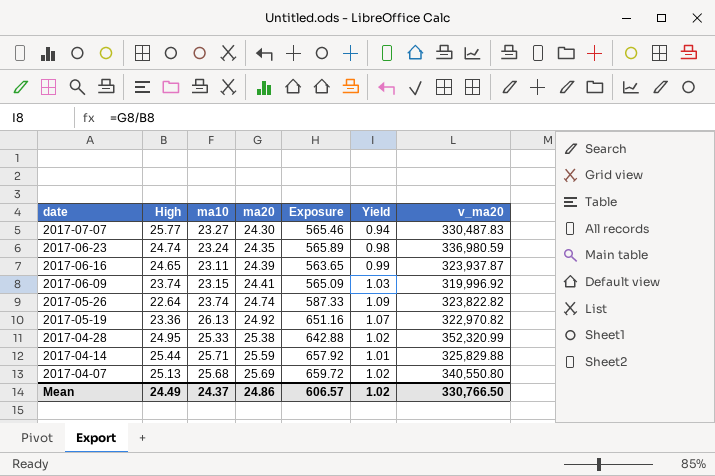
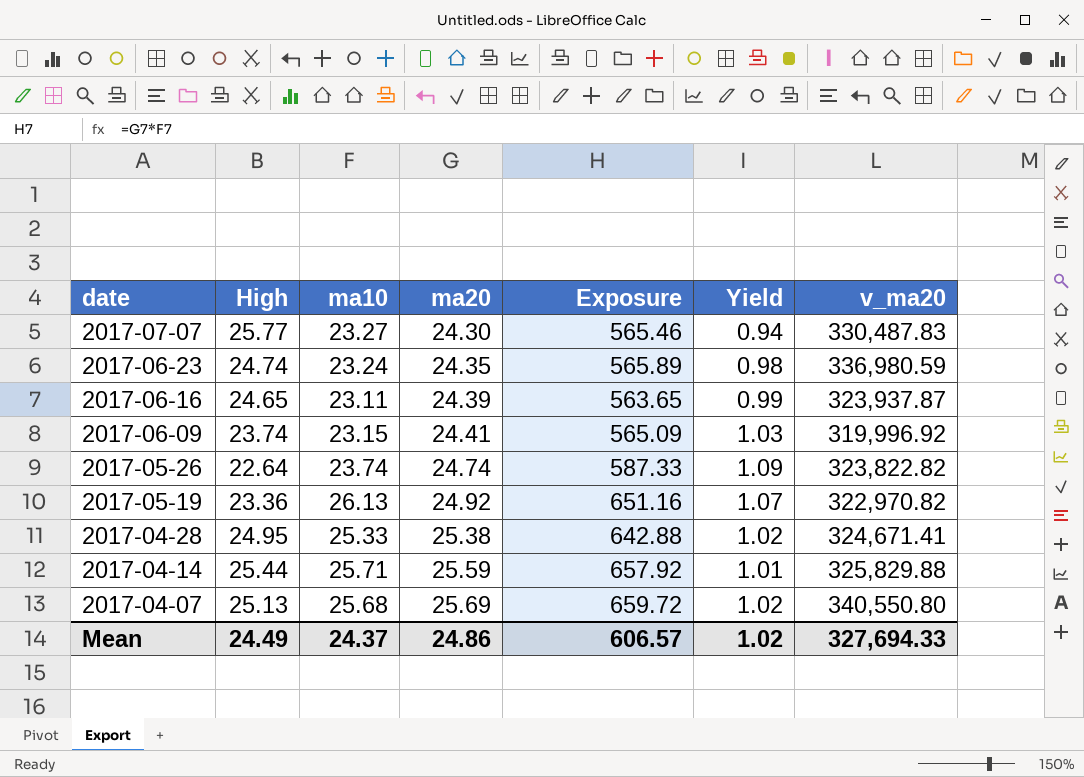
2017-04-28 | v_ma20: 352,320.99 -> 324,671.41
Mean | v_ma20: 330,766.50 -> 327,694.33

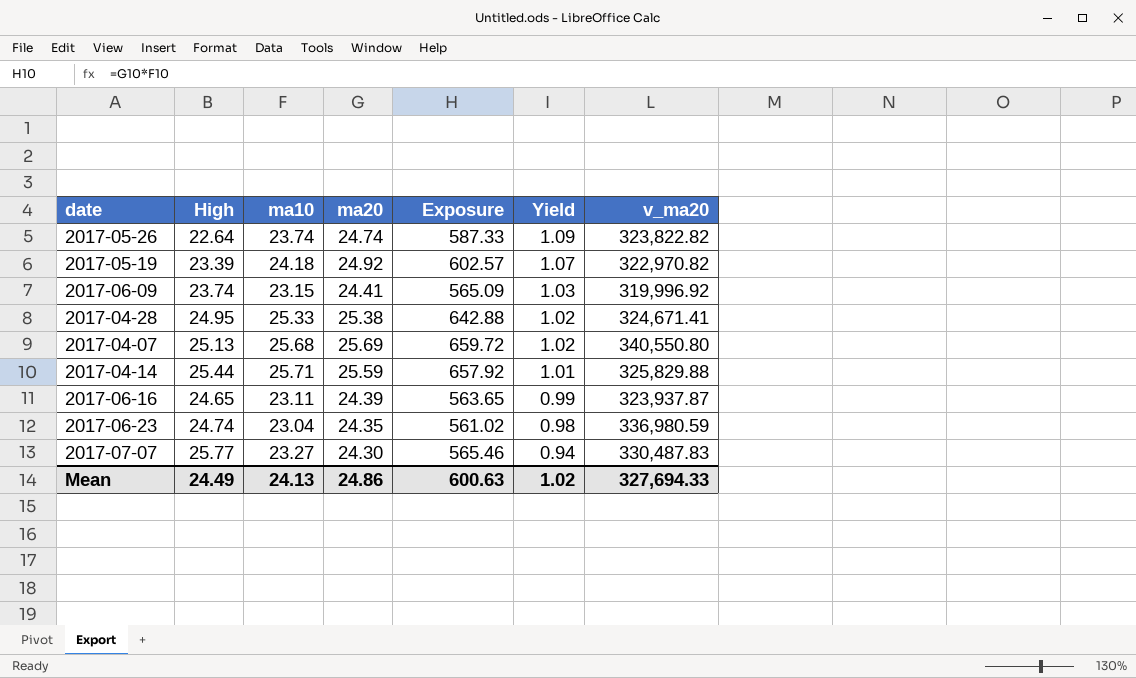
row order: date descending -> Yield descending
2017-05-19 | High: 23.36 -> 23.39
2017-05-19 | ma10: 26.13 -> 24.18
2017-05-19 | Exposure: 651.16 -> 602.57
2017-06-23 | ma10: 23.24 -> 23.04
2017-06-23 | Exposure: 565.89 -> 561.02
Mean | ma10: 24.37 -> 24.13
Mean | Exposure: 606.57 -> 600.63

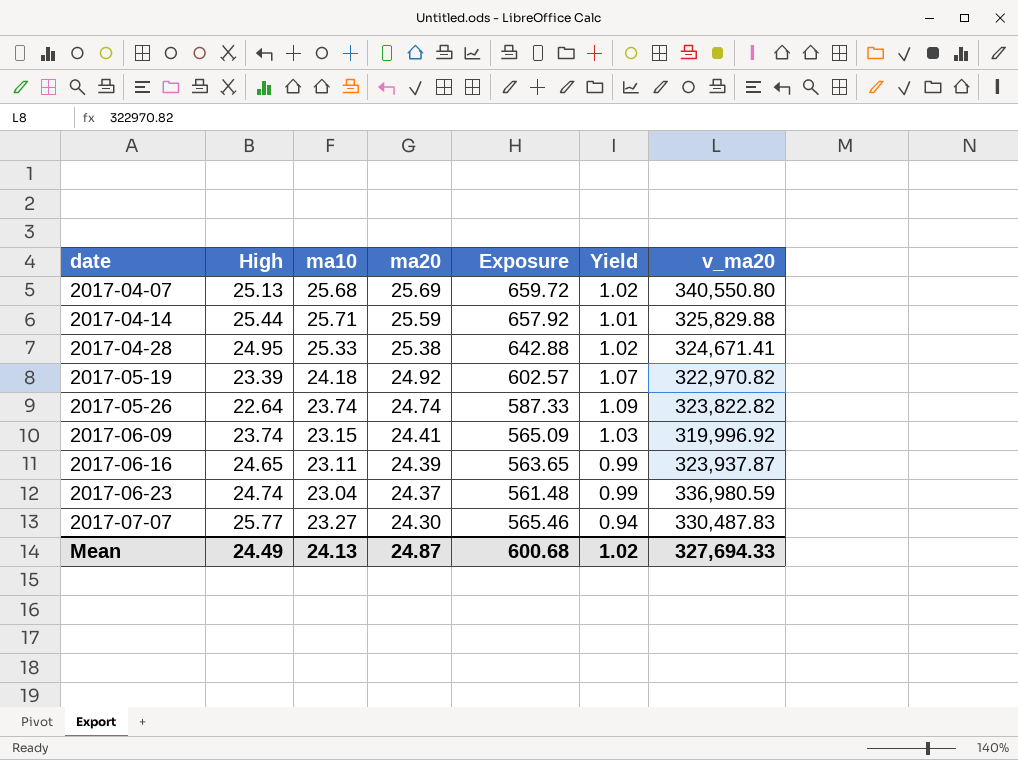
row order: Yield descending -> date ascending
2017-06-23 | ma20: 24.35 -> 24.37
2017-06-23 | Exposure: 561.02 -> 561.48
2017-06-23 | Yield: 0.98 -> 0.99
Mean | ma20: 24.86 -> 24.87
Mean | Exposure: 600.63 -> 600.68

